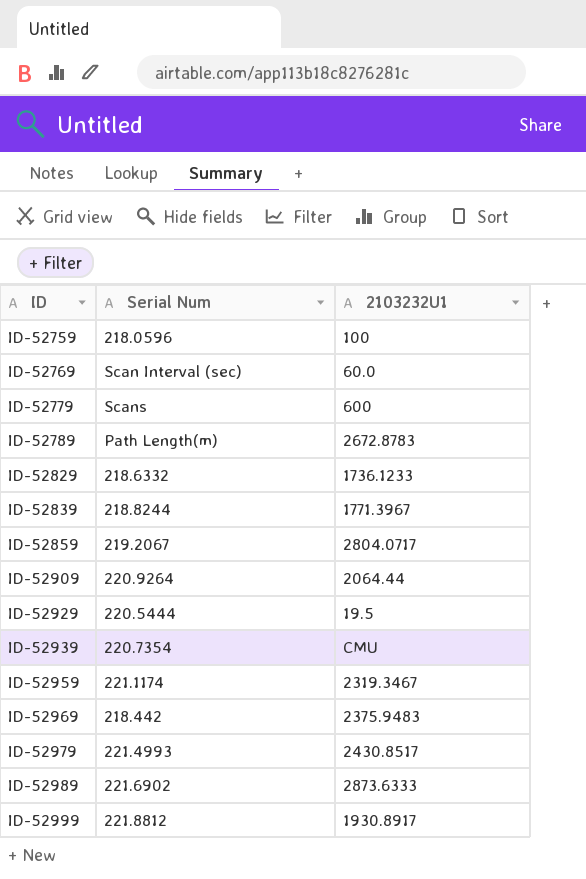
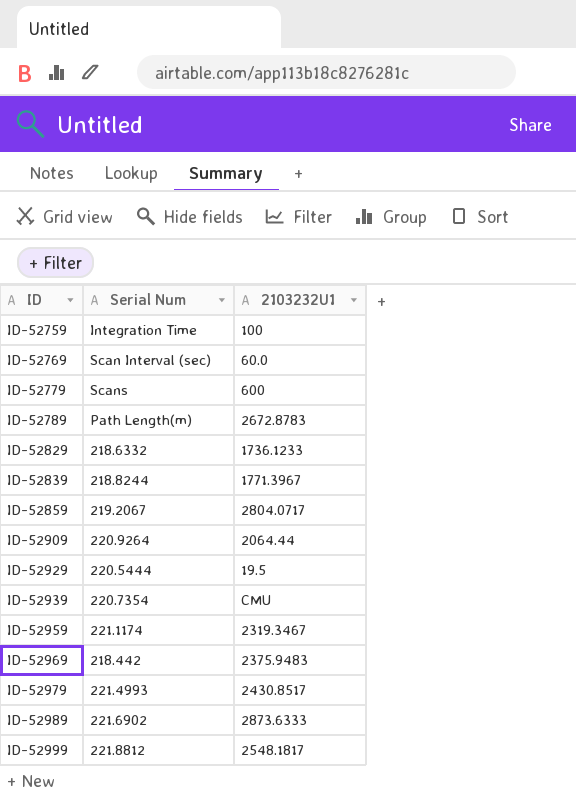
ID-52759 | Serial Num: 218.0596 -> Integration Time
ID-52999 | 2103232U1: 1930.8917 -> 2548.1817

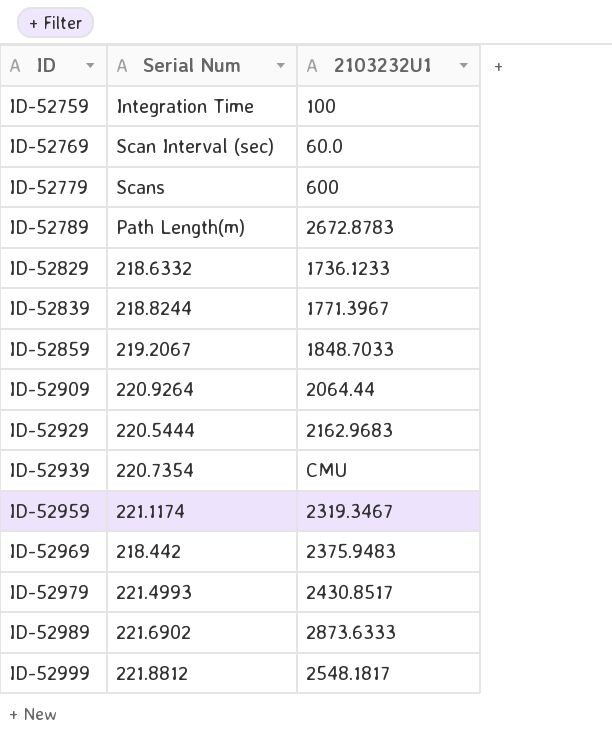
ID-52859 | 2103232U1: 2804.0717 -> 1848.7033
ID-52929 | 2103232U1: 19.5 -> 2162.9683

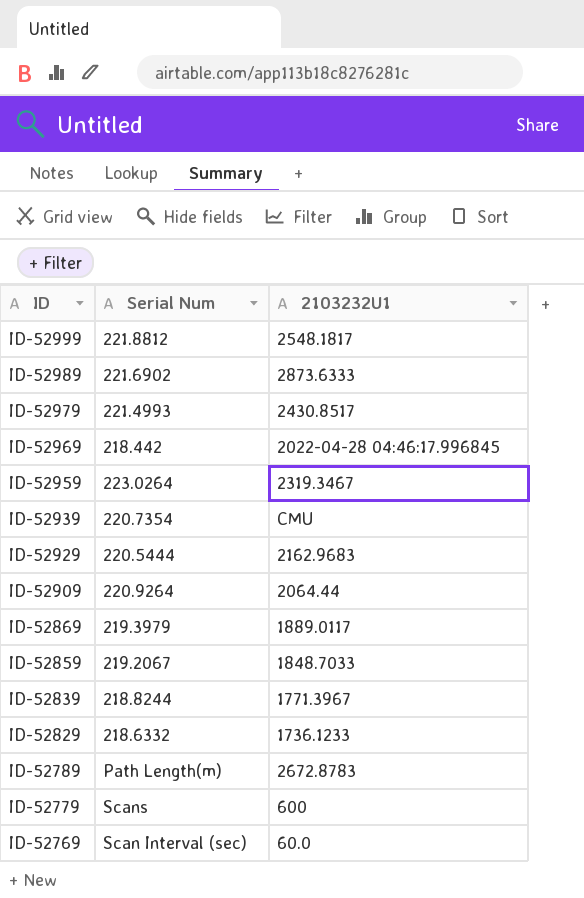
row order: ID ascending -> ID descending
row ID-52759: Integration Time | 100 -> none
ID-52969 | 2103232U1: 2375.9483 -> 2022-04-28 04:46:17.996845
ID-52959 | Serial Num: 221.1174 -> 223.0264
row ID-52869: none -> 219.3979 | 1889.0117

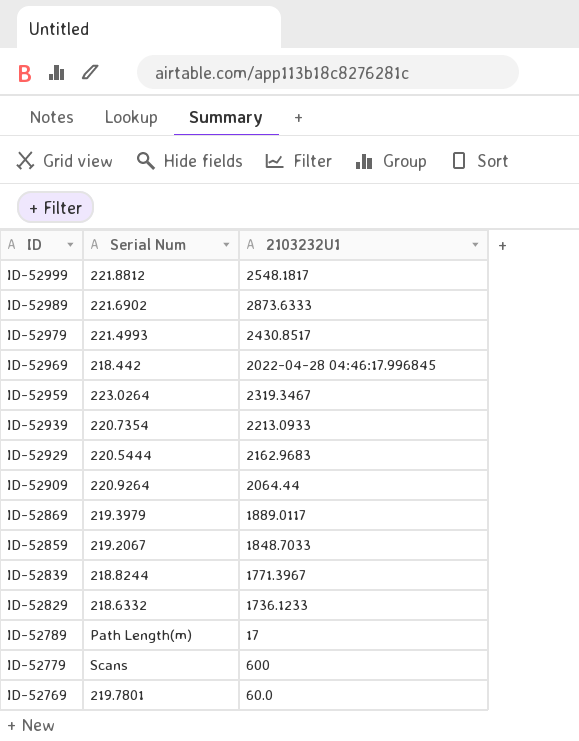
ID-52939 | 2103232U1: CMU -> 2213.0933
ID-52789 | 2103232U1: 2672.8783 -> 17
ID-52769 | Serial Num: Scan Interval (sec) -> 219.7801

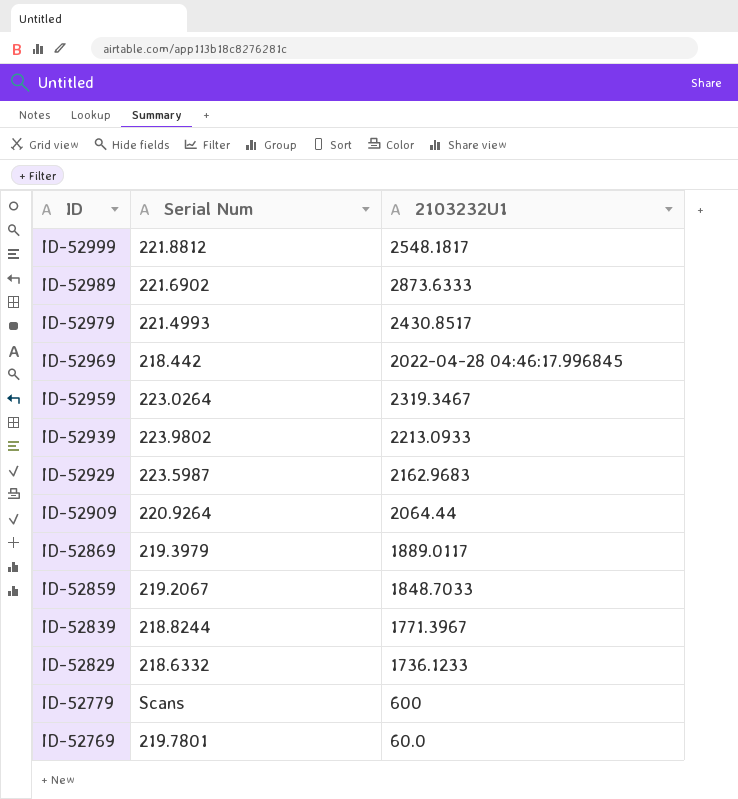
row ID-52789: Path Length(m) | 17 -> none
ID-52939 | Serial Num: 220.7354 -> 223.9802
ID-52929 | Serial Num: 220.5444 -> 223.5987

